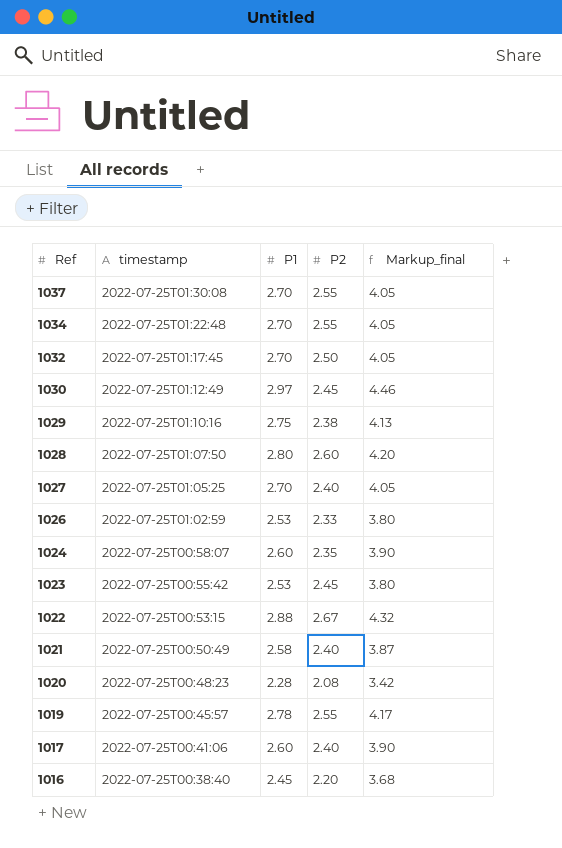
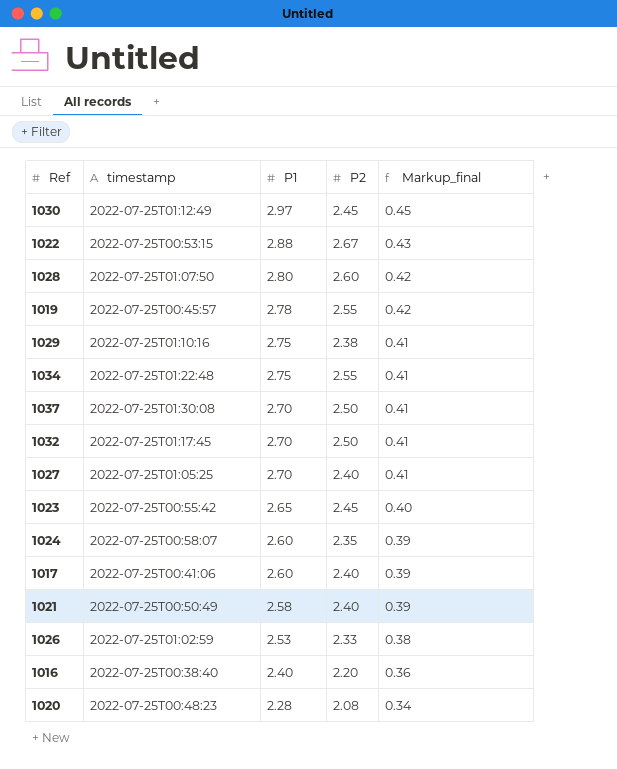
row order: Ref descending -> P1 descending
column Markup_final | formula: [P1] * 1.5 -> [P1] * 0.15
1034 | P1: 2.70 -> 2.75
1037 | P2: 2.55 -> 2.50
1023 | P1: 2.53 -> 2.65
1016 | P1: 2.45 -> 2.40

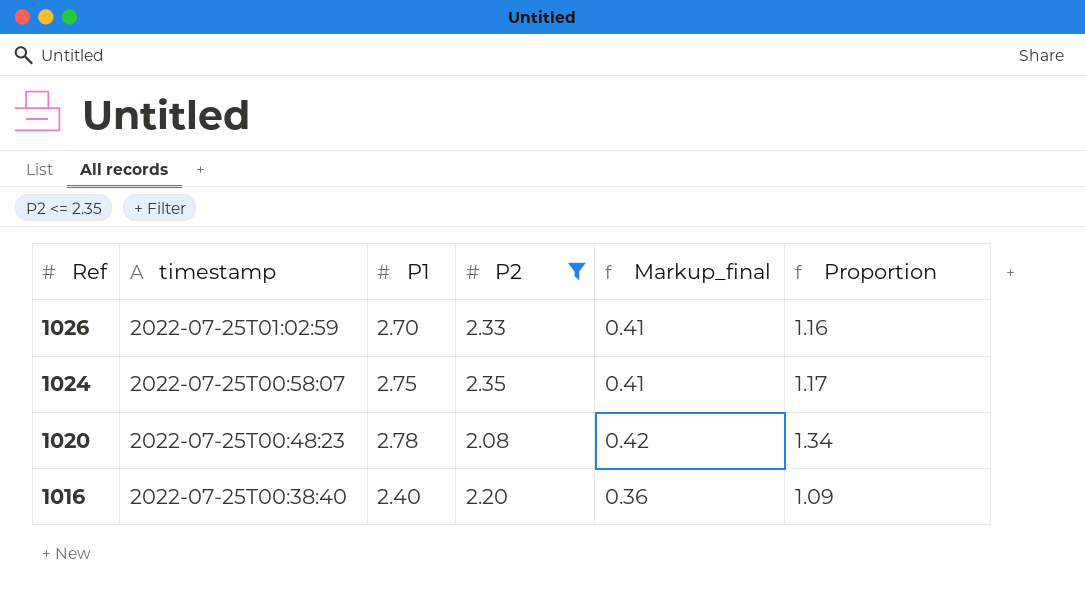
filter: none -> P2 <= 2.35
row order: P1 descending -> Ref descending
column Proportion | formula: none -> [P1] / [P2]
1026 | P1: 2.53 -> 2.70
1026 | Markup_final: 0.38 -> 0.41
1024 | P1: 2.60 -> 2.75
1024 | Markup_final: 0.39 -> 0.41
1020 | P1: 2.28 -> 2.78
1020 | Markup_final: 0.34 -> 0.42

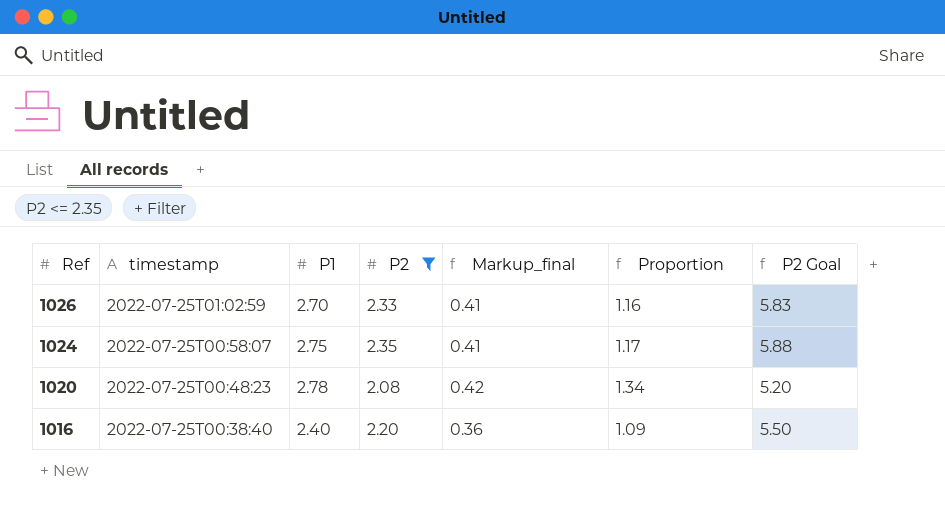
column P2 Goal | formula: none -> [P2] * 2.5

